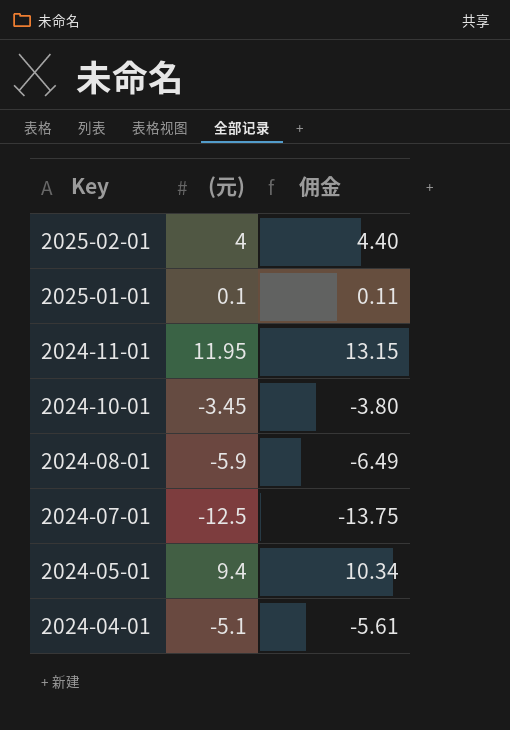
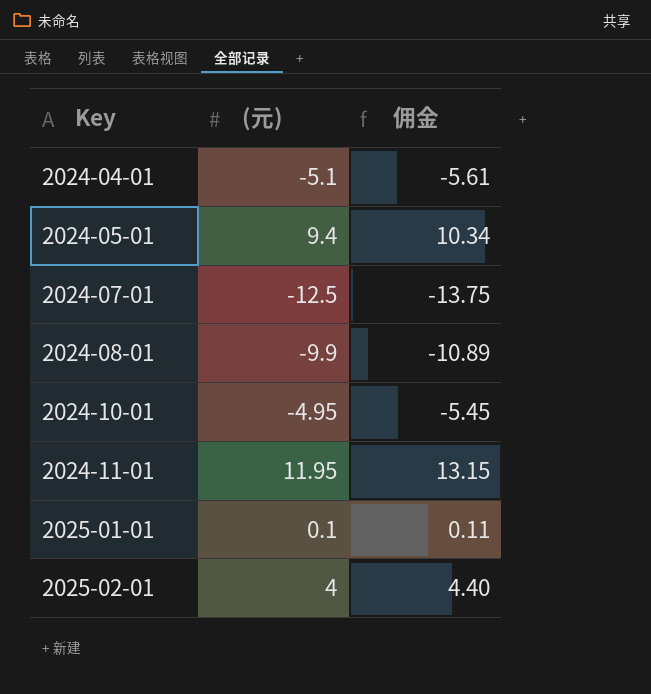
row order: Key descending -> Key ascending
2024-08-01 | (元): -5.9 -> -9.9
2024-08-01 | 佣金: -6.49 -> -10.89
2024-10-01 | (元): -3.45 -> -4.95
2024-10-01 | 佣金: -3.80 -> -5.45

